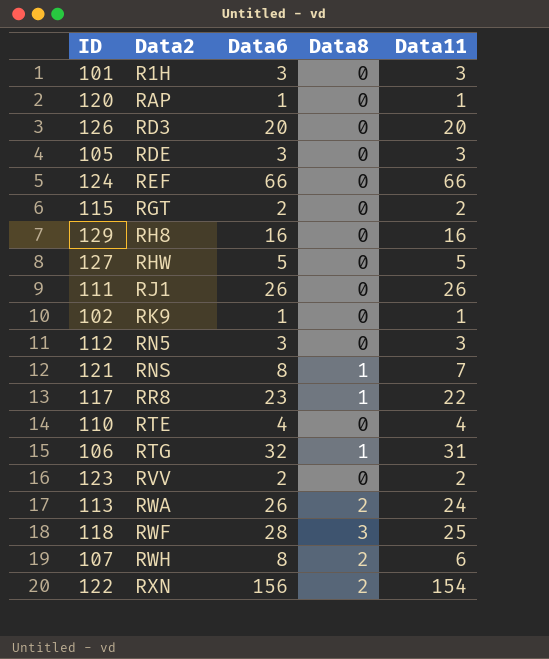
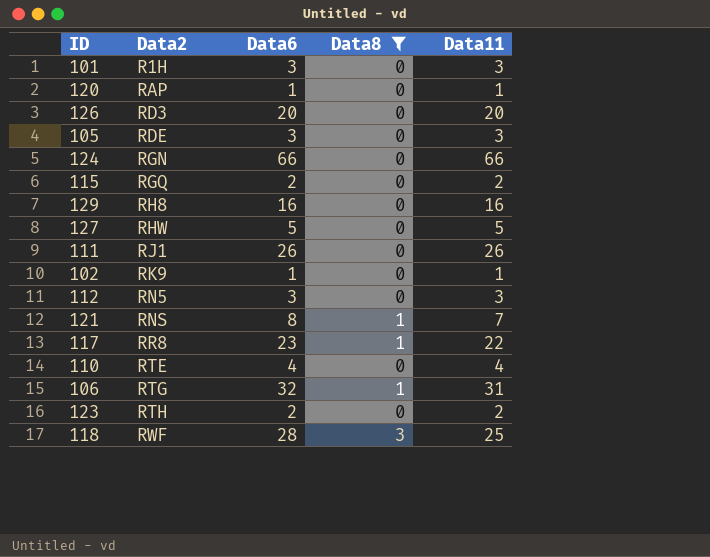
filter: none -> Data8 != 2
124 | Data2: REF -> RGN
115 | Data2: RGT -> RGQ
123 | Data2: RVV -> RTH

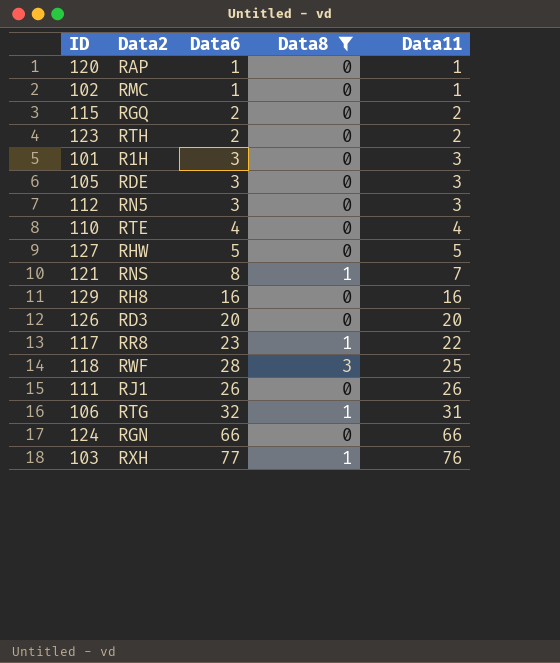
row order: Data2 ascending -> Data11 ascending
102 | Data2: RK9 -> RMC
row 103: none -> RXH | 77 | 1 | 76

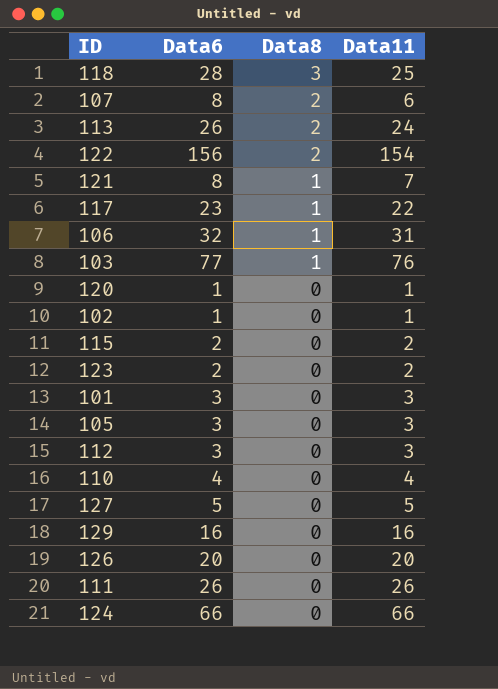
filter: Data8 != 2 -> none
row order: Data11 ascending -> Data8 descending
column Data2 | position: 2 -> none

